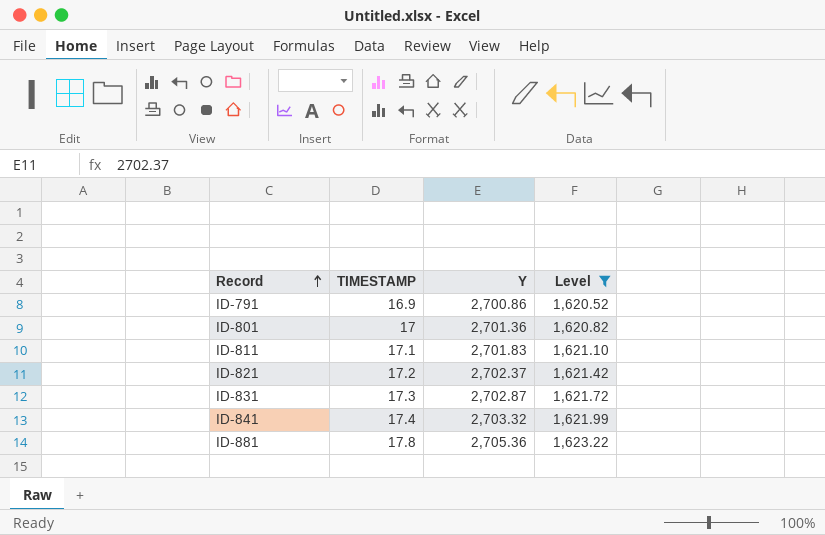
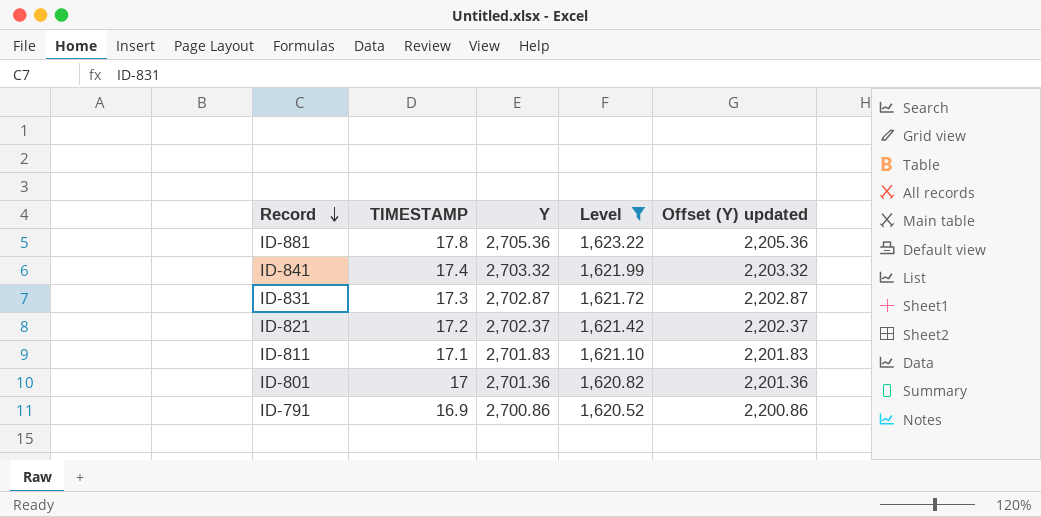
row order: Record ascending -> Record descending
column Offset (Y) updated | formula: none -> [Y] - 500

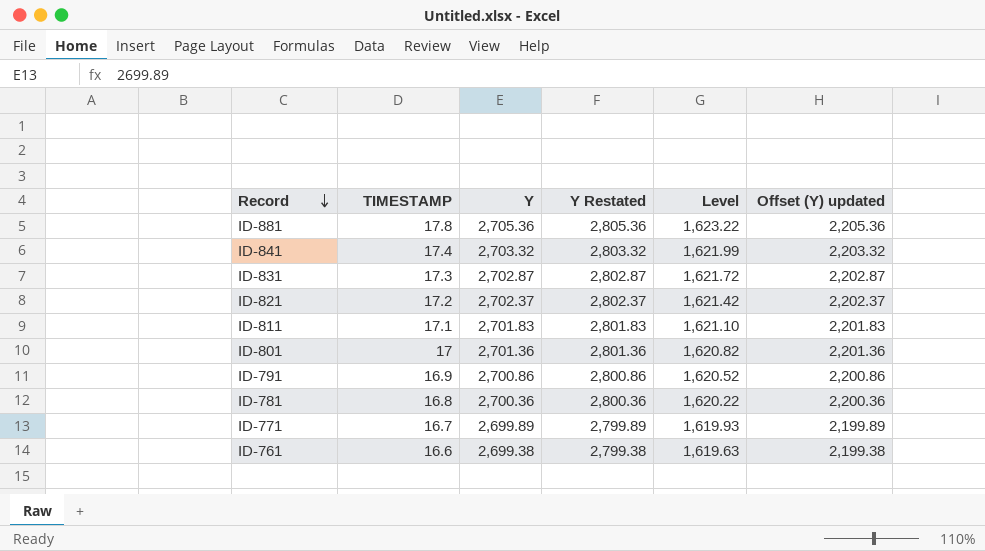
filter: Level >= 1,620.52 -> none
column Y Restated | formula: none -> [Y] + 100

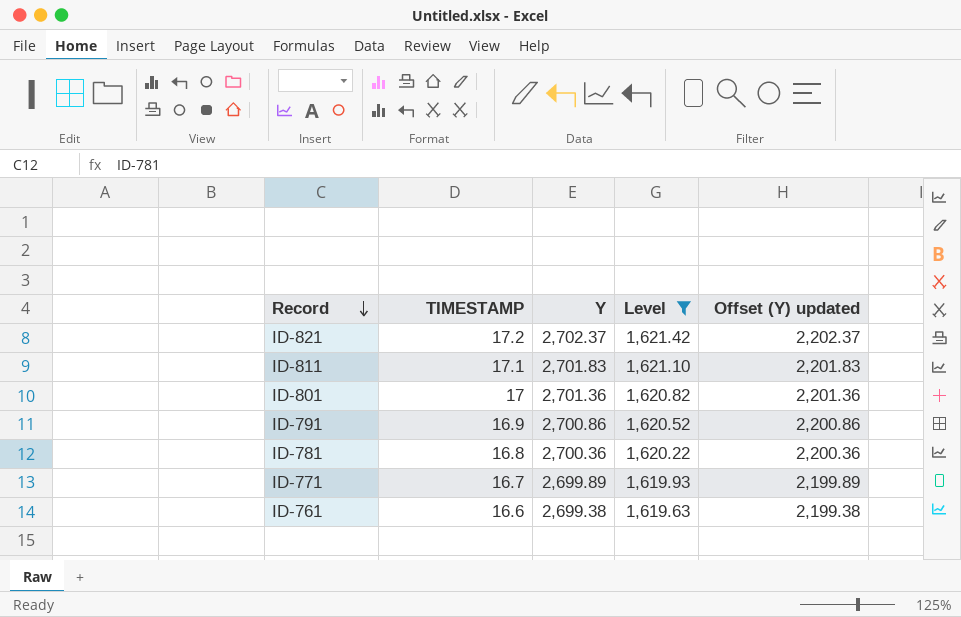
filter: none -> Level <= 1,621.42
column Y Restated | formula: [Y] + 100 -> none

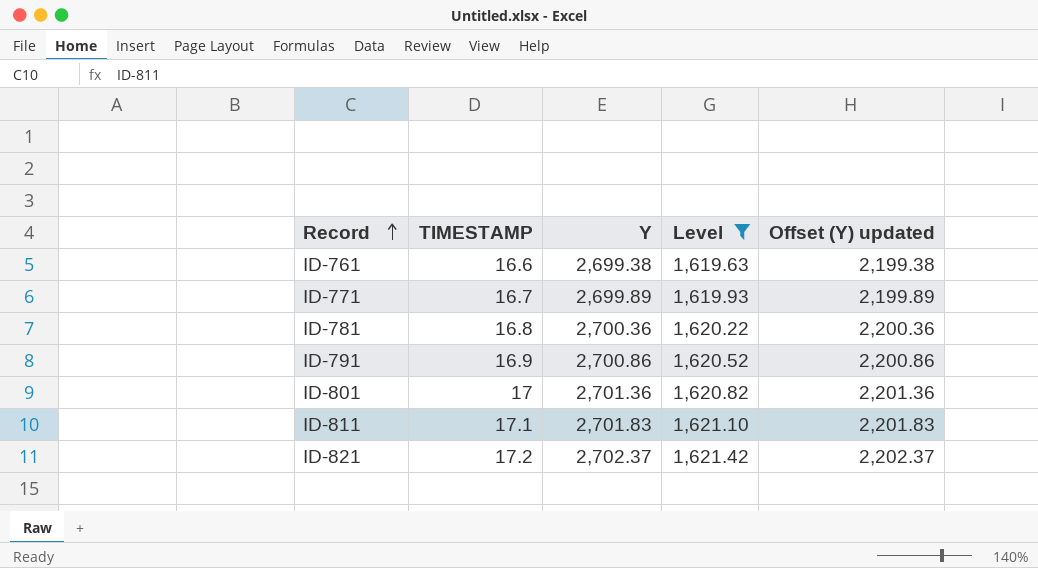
row order: Record descending -> Record ascending

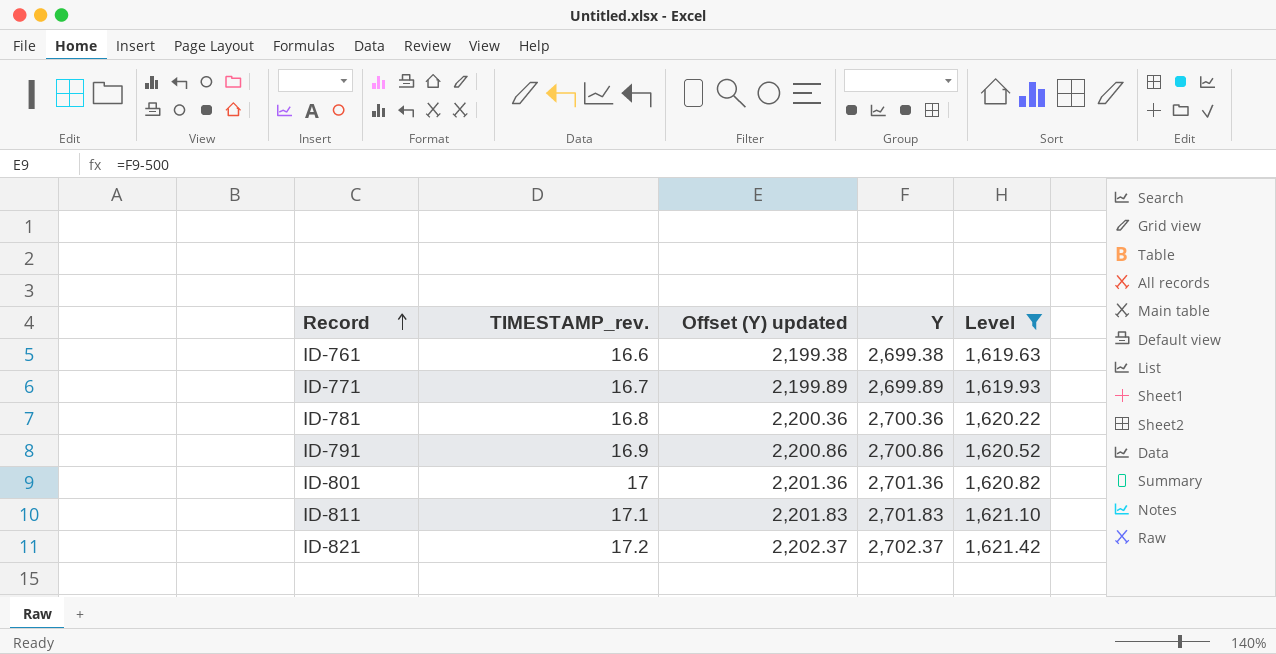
column name: TIMESTAMP -> TIMESTAMP_rev.
column Offset (Y) updated | position: 5 -> 3

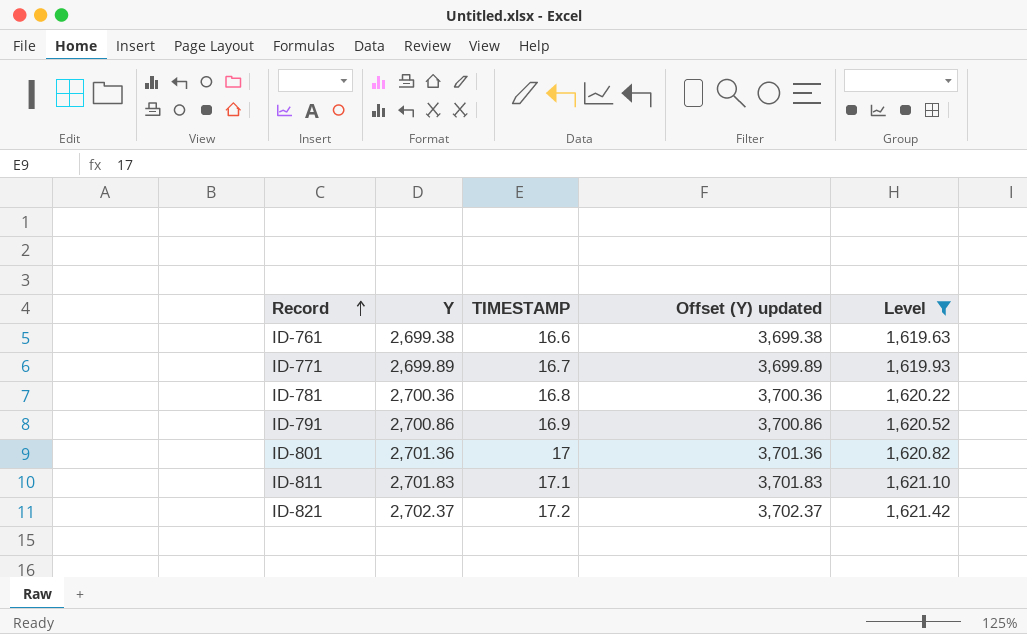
column Y | position: 4 -> 2
column name: TIMESTAMP_rev. -> TIMESTAMP
column Offset (Y) updated | formula: [Y] - 500 -> [Y] + 1000

